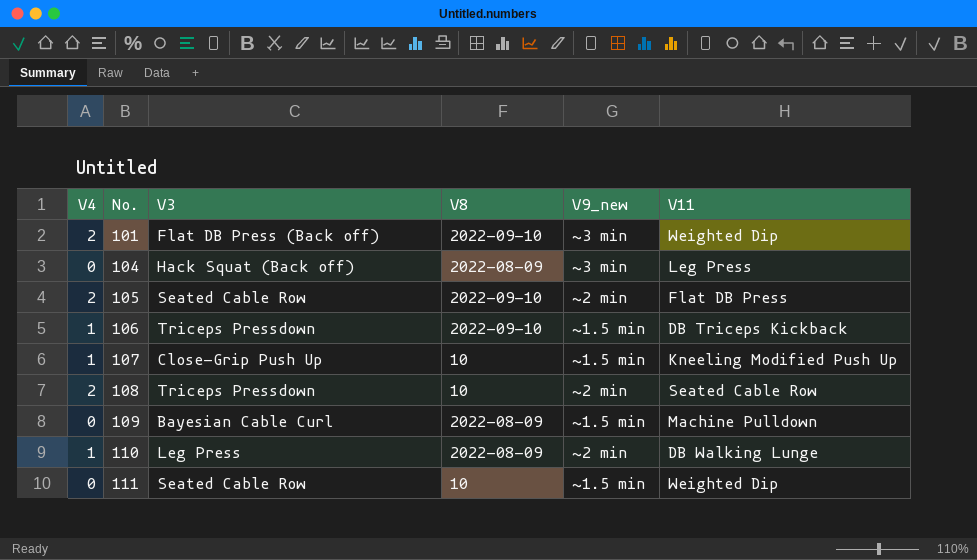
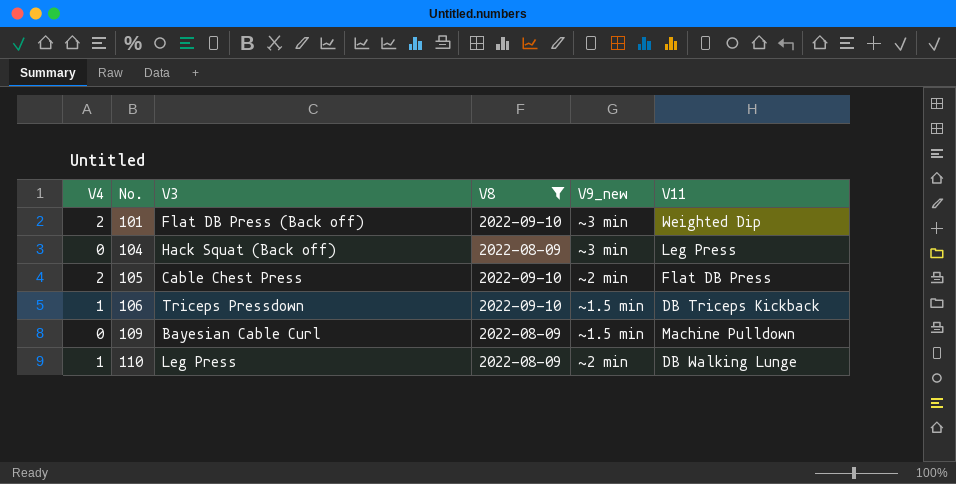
filter: none -> V8 != 10
105 | V3: Seated Cable Row -> Cable Chest Press

